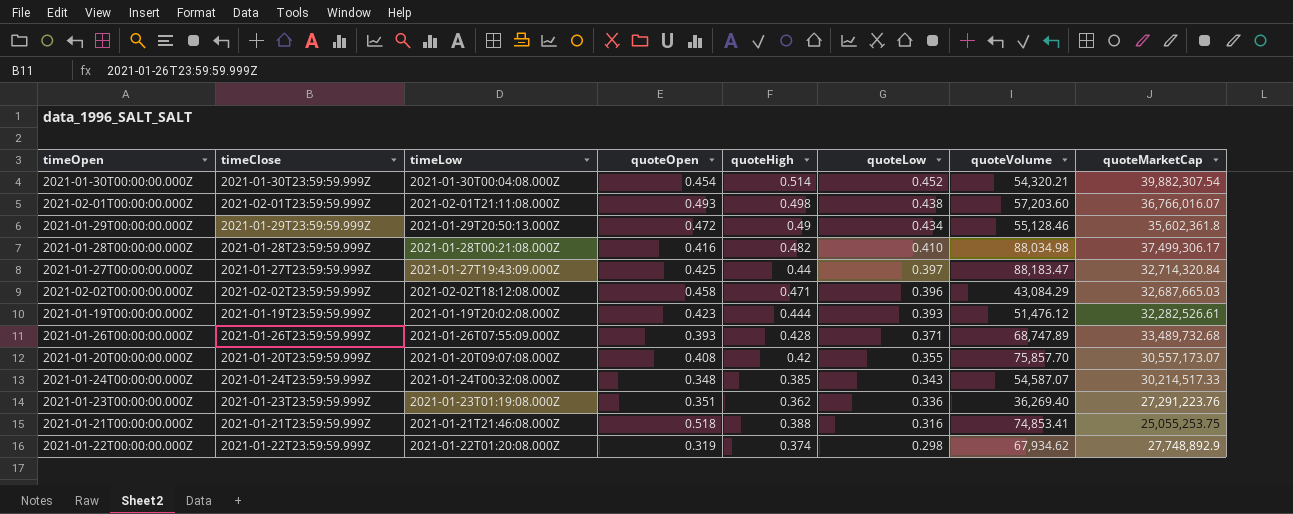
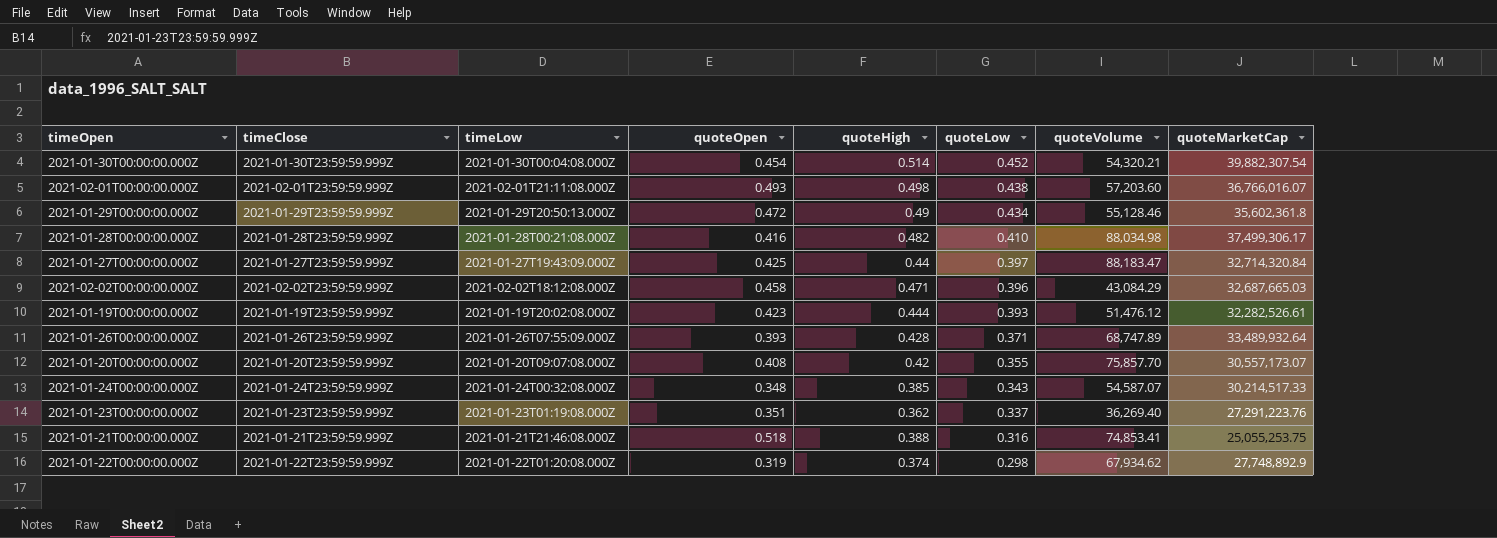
2021-01-26T00:00:00.000Z | quoteMarketCap: 33,489,732.68 -> 33,489,932.64
2021-01-23T00:00:00.000Z | quoteLow: 0.336 -> 0.337

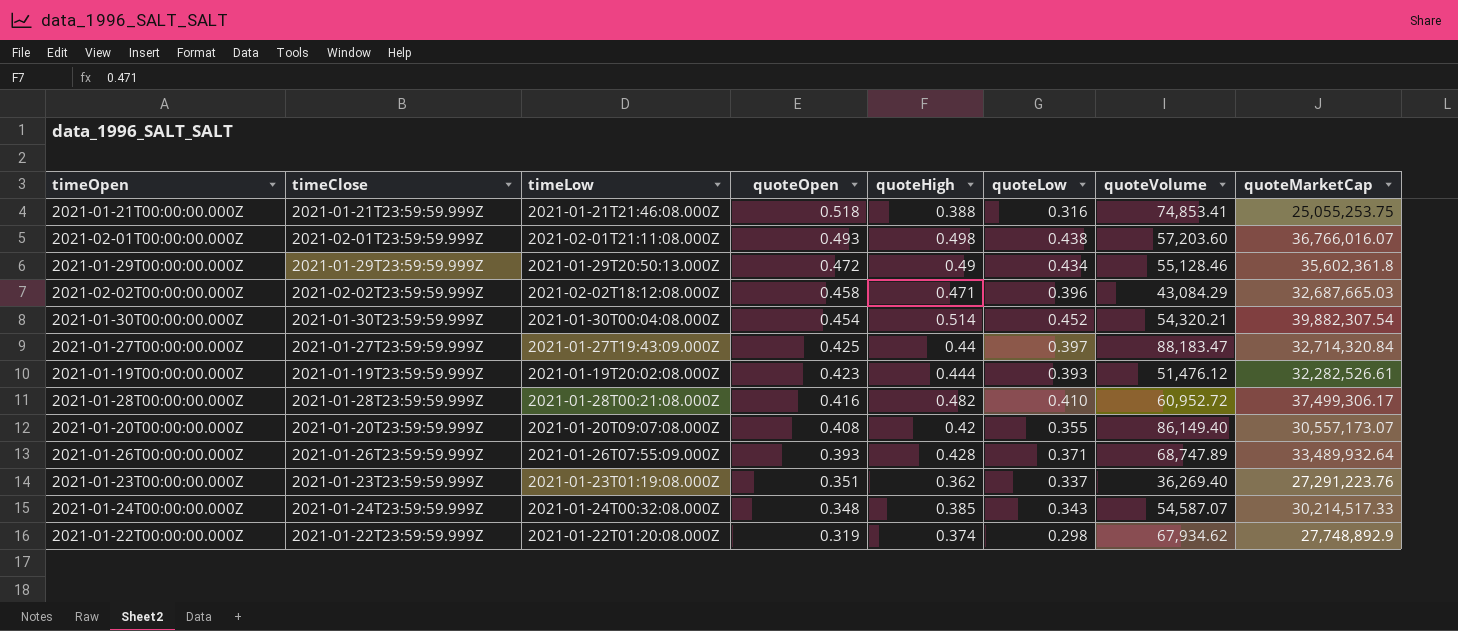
row order: quoteLow descending -> quoteOpen descending
2021-01-28T00:00:00.000Z | quoteVolume: 88,034.98 -> 60,952.72
2021-01-20T00:00:00.000Z | quoteVolume: 75,857.70 -> 86,149.40

